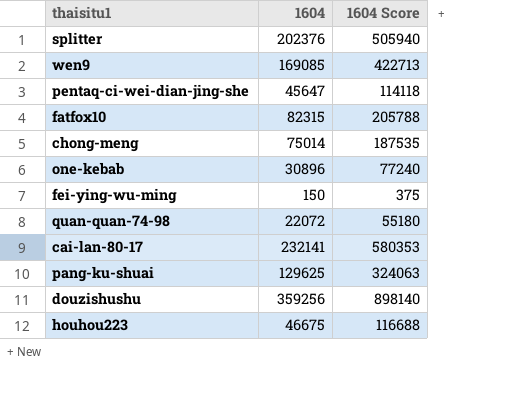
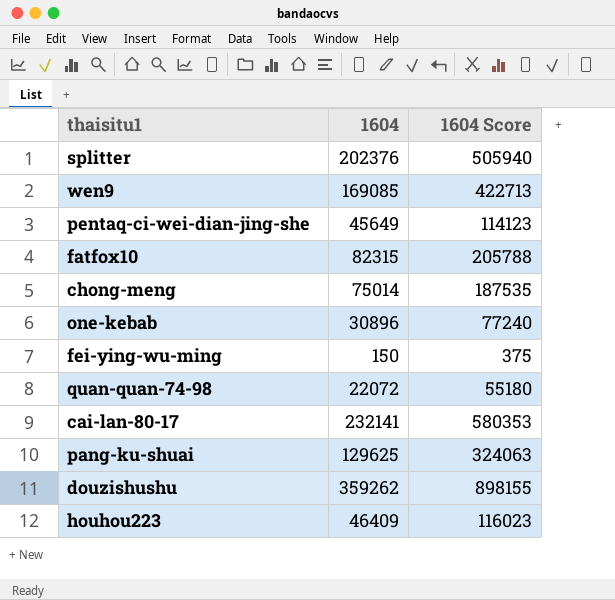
pentaq-ci-wei-dian-jing-she | 1604: 45647 -> 45649
pentaq-ci-wei-dian-jing-she | 1604 Score: 114118 -> 114123
douzishushu | 1604: 359256 -> 359262
douzishushu | 1604 Score: 898140 -> 898155
houhou223 | 1604: 46675 -> 46409
houhou223 | 1604 Score: 116688 -> 116023

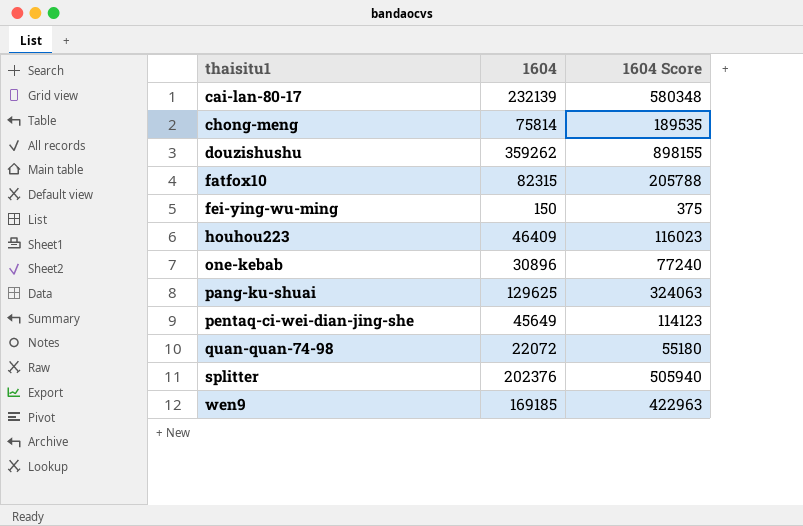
row order: none -> thaisitu1 ascending
cai-lan-80-17 | 1604: 232141 -> 232139
cai-lan-80-17 | 1604 Score: 580353 -> 580348
chong-meng | 1604: 75014 -> 75814
chong-meng | 1604 Score: 187535 -> 189535
wen9 | 1604: 169085 -> 169185
wen9 | 1604 Score: 422713 -> 422963

